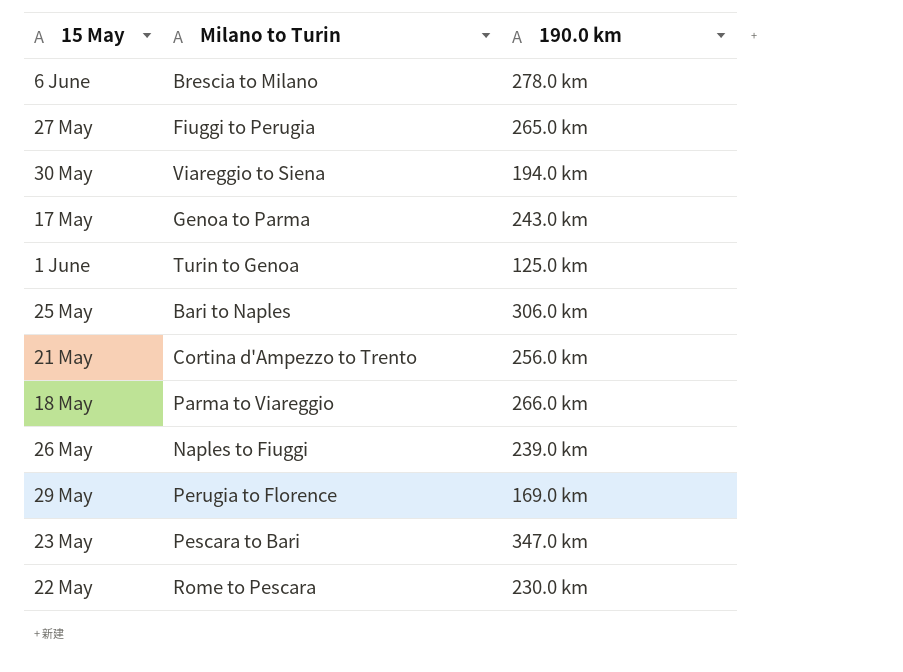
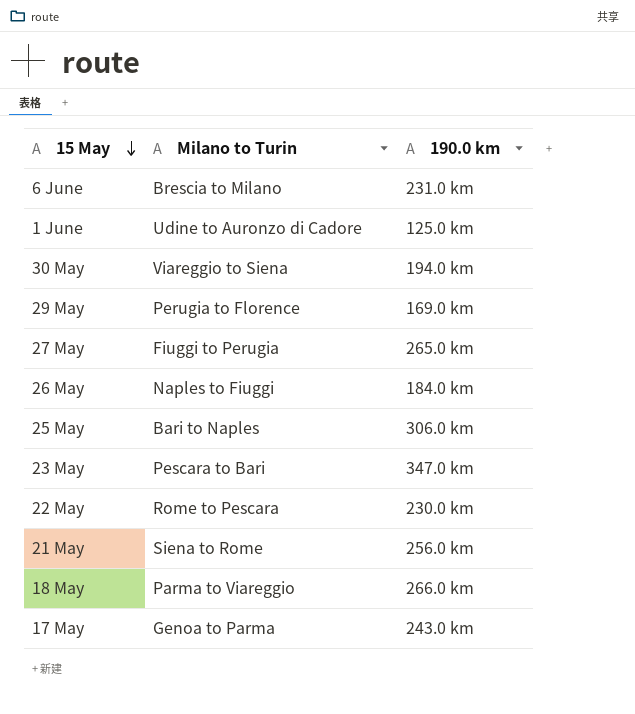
row order: none -> 15 May descending
6 June | 190.0 km: 278.0 km -> 231.0 km
1 June | Milano to Turin: Turin to Genoa -> Udine to Auronzo di Cadore
26 May | 190.0 km: 239.0 km -> 184.0 km
21 May | Milano to Turin: Cortina d'Ampezzo to Trento -> Siena to Rome

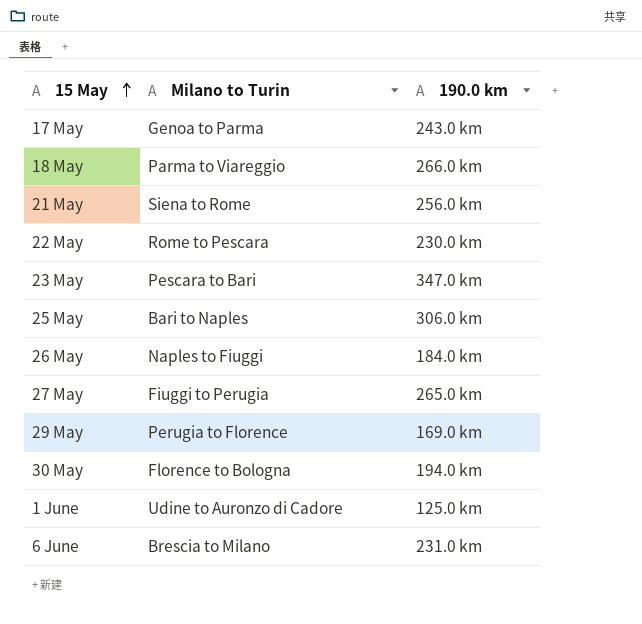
row order: 15 May descending -> 15 May ascending
30 May | Milano to Turin: Viareggio to Siena -> Florence to Bologna

